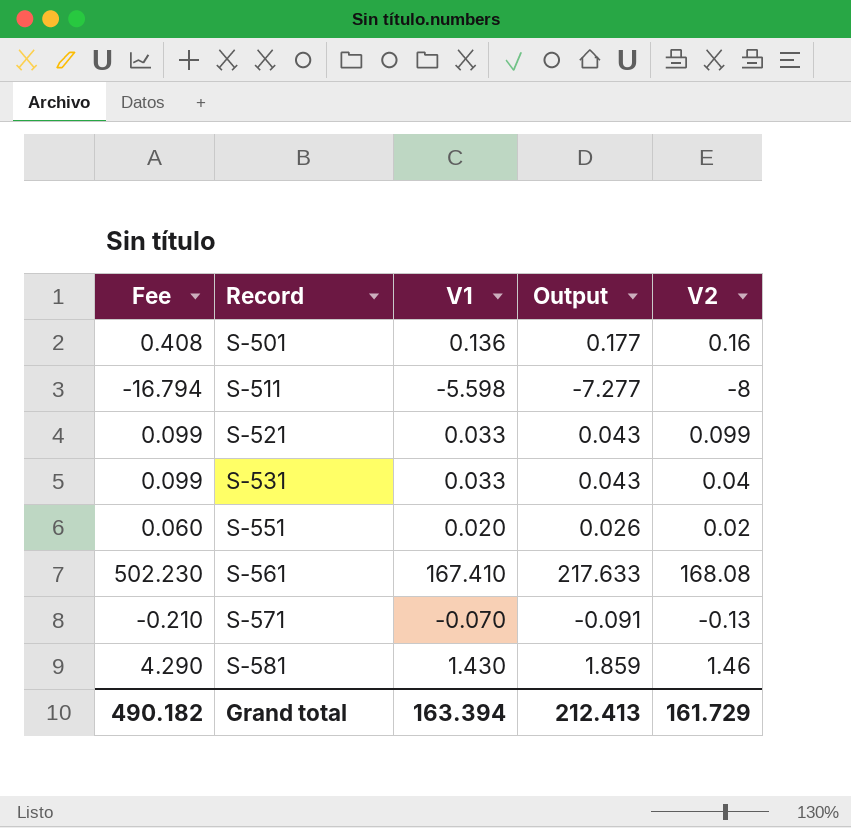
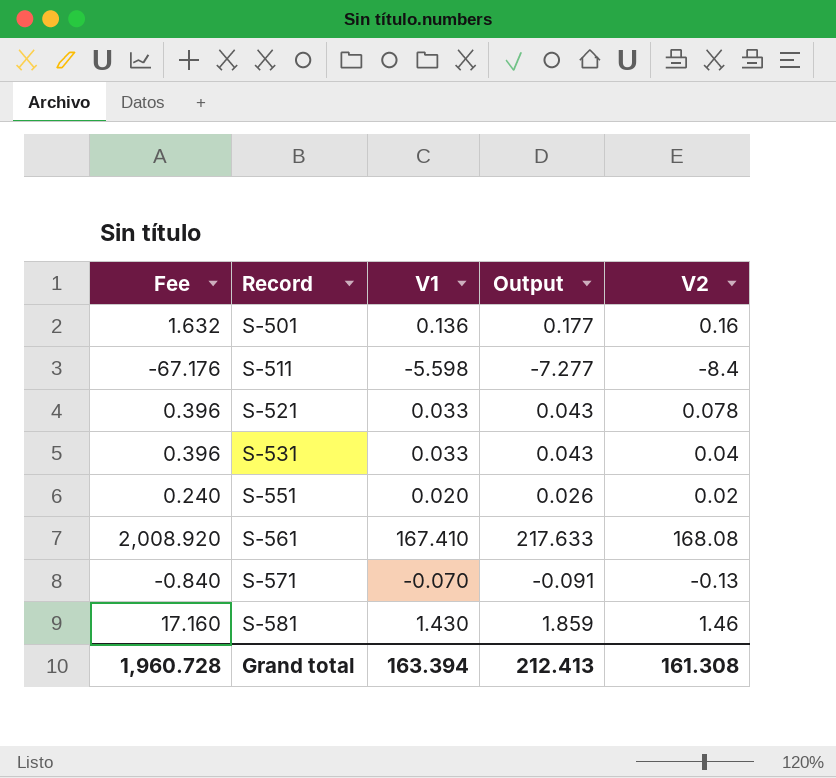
column Fee | formula: [V1] * 3 -> [V1] * 12
S-511 | V2: -8 -> -8.4
S-521 | V2: 0.099 -> 0.078
Grand total | Fee: 490.182 -> 1,960.728
Grand total | V2: 161.729 -> 161.308

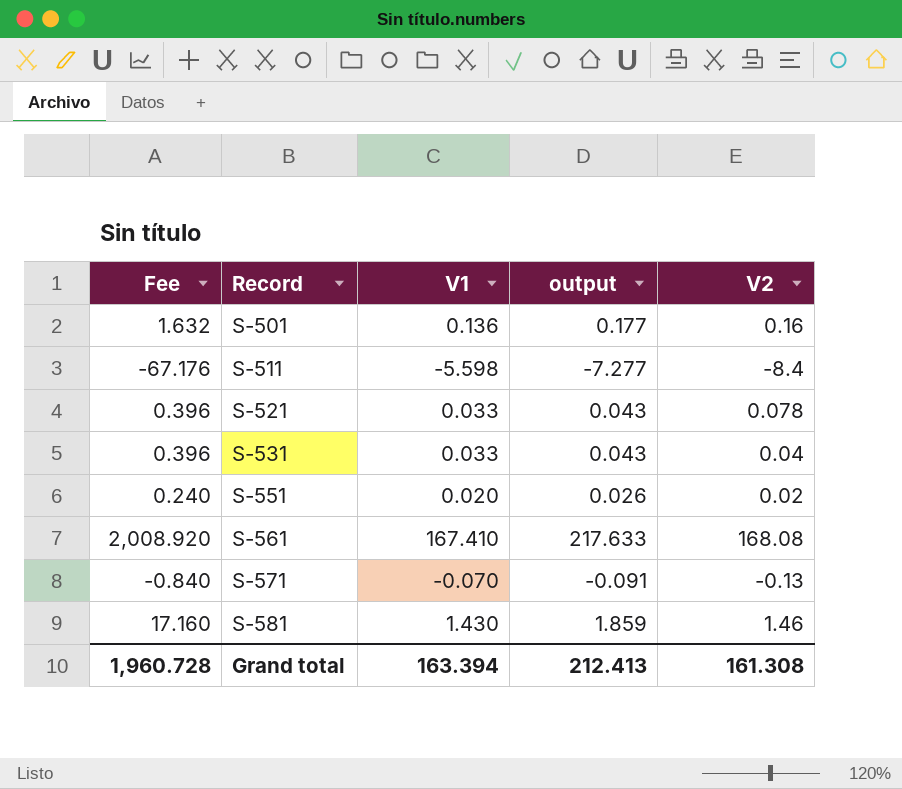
column name: Output -> output

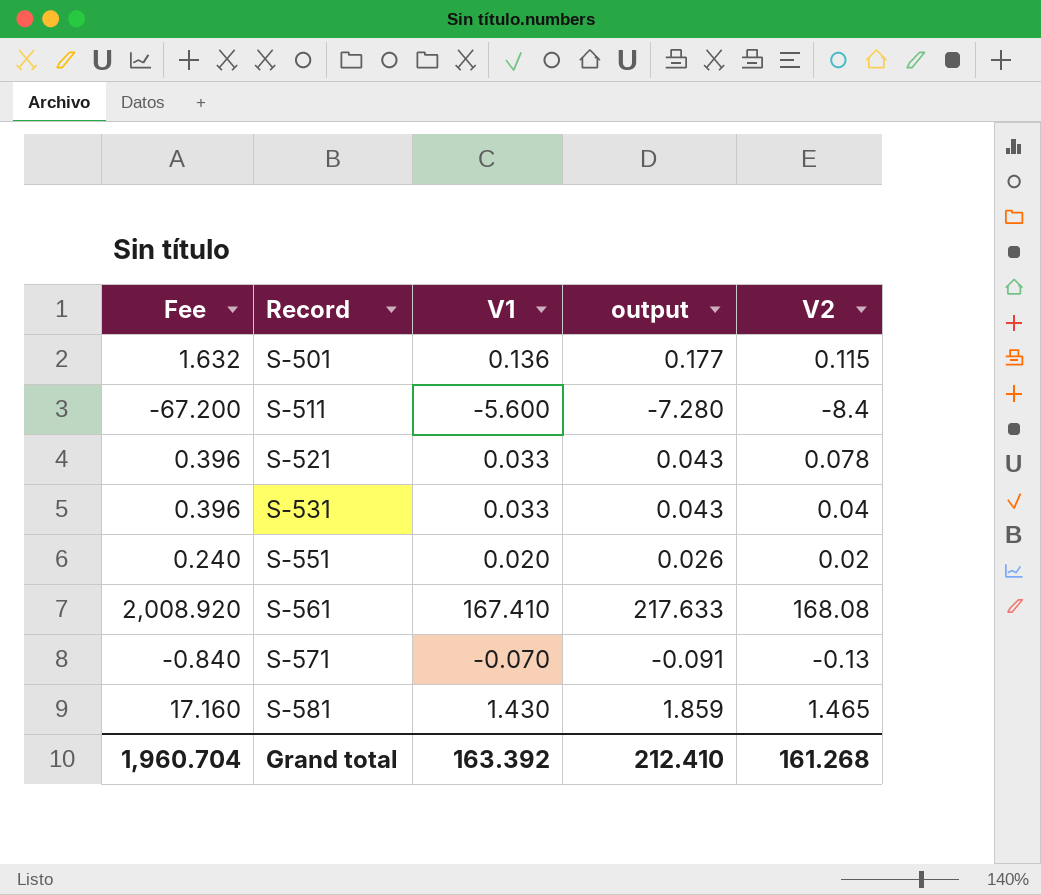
S-501 | V2: 0.16 -> 0.115
S-511 | Fee: -67.176 -> -67.200
S-511 | V1: -5.598 -> -5.600
S-511 | output: -7.277 -> -7.280
S-581 | V2: 1.46 -> 1.465
Grand total | Fee: 1,960.728 -> 1,960.704
Grand total | V1: 163.394 -> 163.392
Grand total | output: 212.413 -> 212.410
Grand total | V2: 161.308 -> 161.268

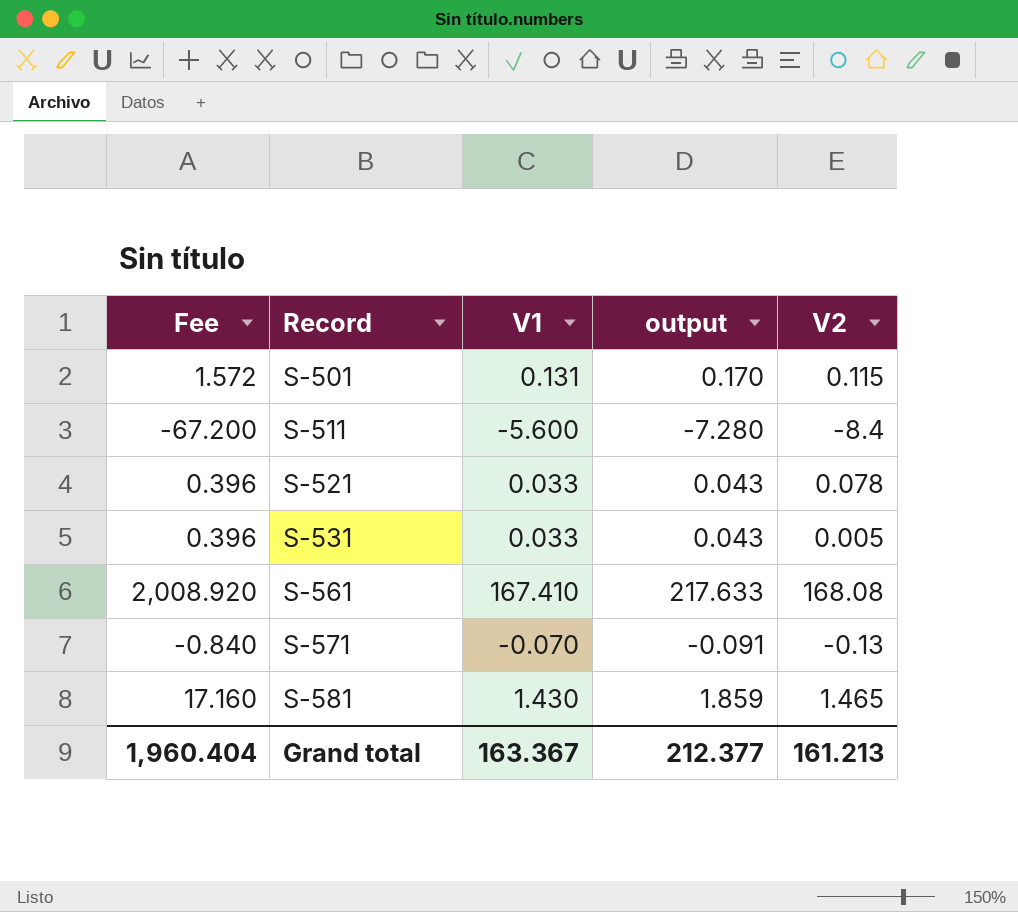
row S-551: 0.240 | 0.020 | 0.026 | 0.02 -> none
S-501 | Fee: 1.632 -> 1.572
S-501 | V1: 0.136 -> 0.131
S-501 | output: 0.177 -> 0.170
S-531 | V2: 0.04 -> 0.005
Grand total | Fee: 1,960.704 -> 1,960.404
Grand total | V1: 163.392 -> 163.367
Grand total | output: 212.410 -> 212.377
Grand total | V2: 161.268 -> 161.213

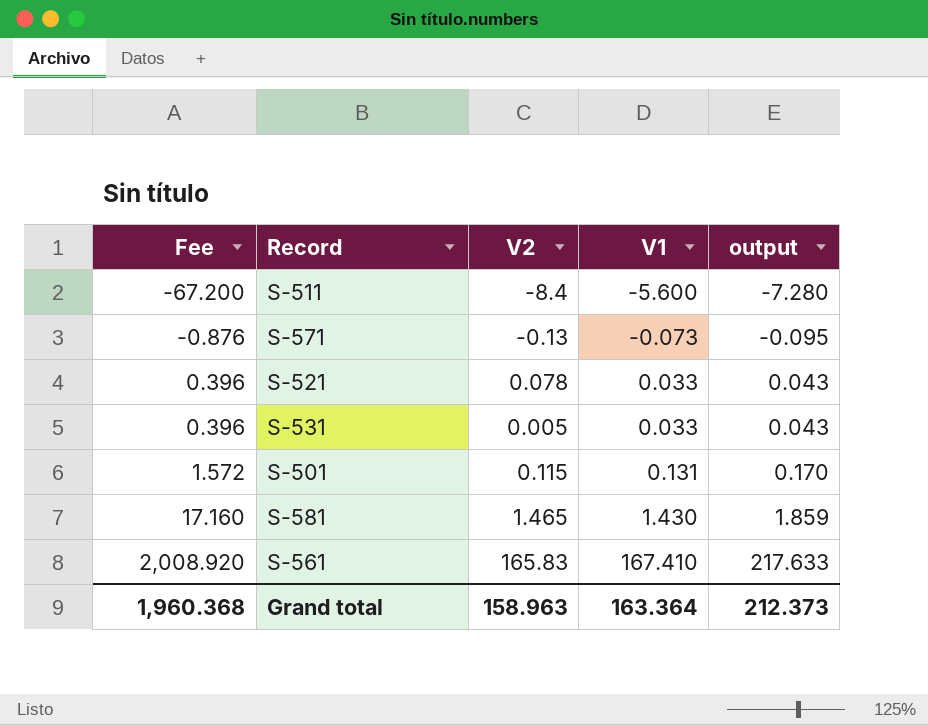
row order: Record ascending -> Fee ascending
column V2 | position: 5 -> 3
S-571 | Fee: -0.840 -> -0.876
S-571 | V1: -0.070 -> -0.073
S-571 | output: -0.091 -> -0.095
S-561 | V2: 168.08 -> 165.83
Grand total | Fee: 1,960.404 -> 1,960.368
Grand total | V2: 161.213 -> 158.963
Grand total | V1: 163.367 -> 163.364
Grand total | output: 212.377 -> 212.373

